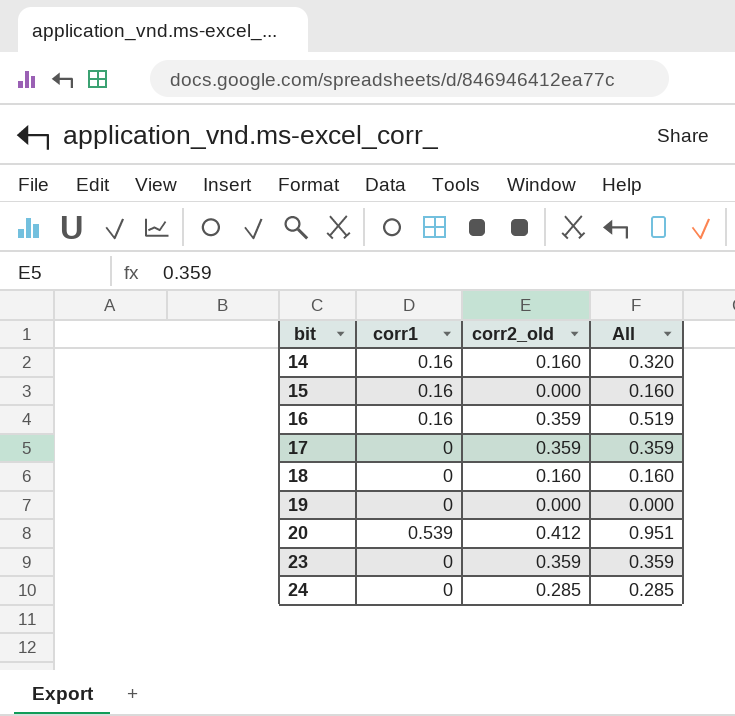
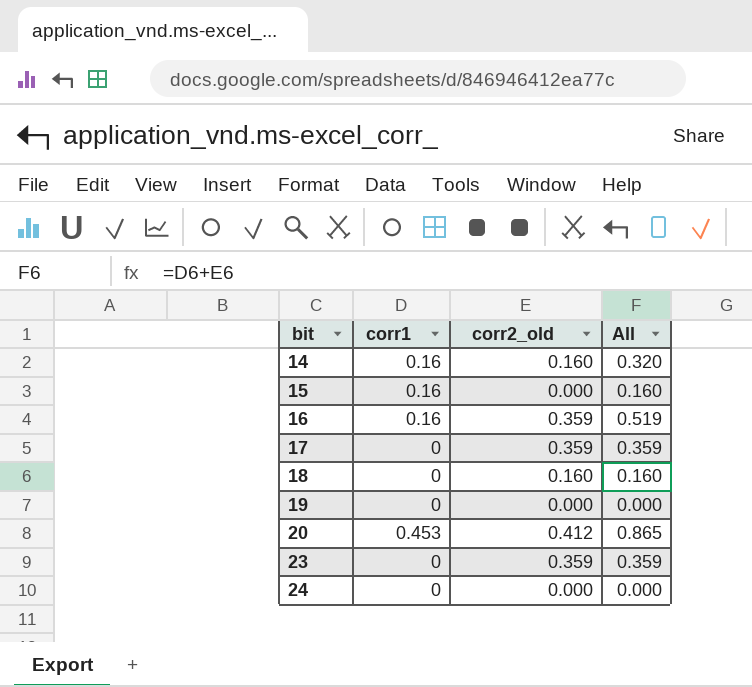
20 | corr1: 0.539 -> 0.453
20 | All: 0.951 -> 0.865
24 | corr2_old: 0.285 -> 0.000
24 | All: 0.285 -> 0.000

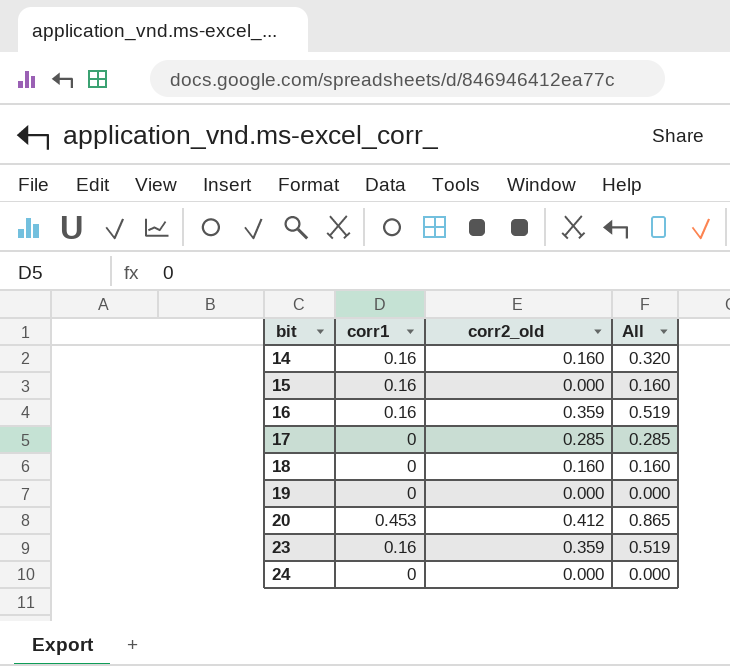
17 | corr2_old: 0.359 -> 0.285
17 | All: 0.359 -> 0.285
23 | corr1: 0 -> 0.16
23 | All: 0.359 -> 0.519

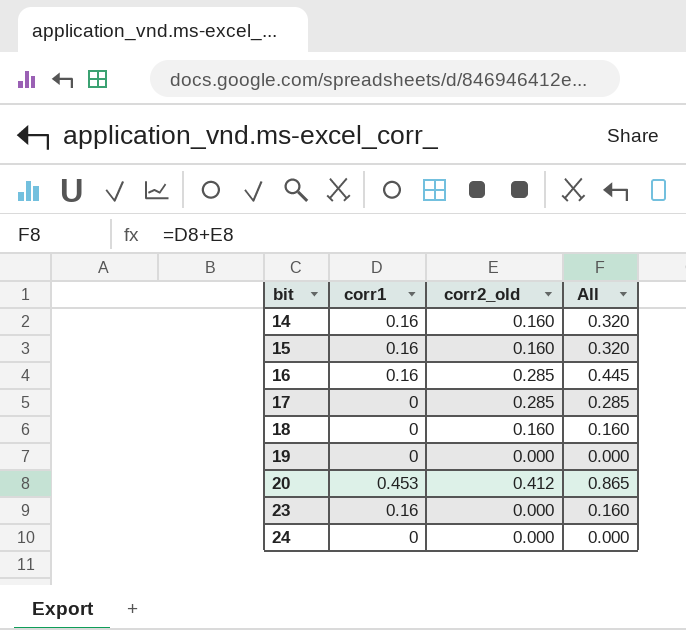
15 | corr2_old: 0.000 -> 0.160
15 | All: 0.160 -> 0.320
16 | corr2_old: 0.359 -> 0.285
16 | All: 0.519 -> 0.445
23 | corr2_old: 0.359 -> 0.000
23 | All: 0.519 -> 0.160

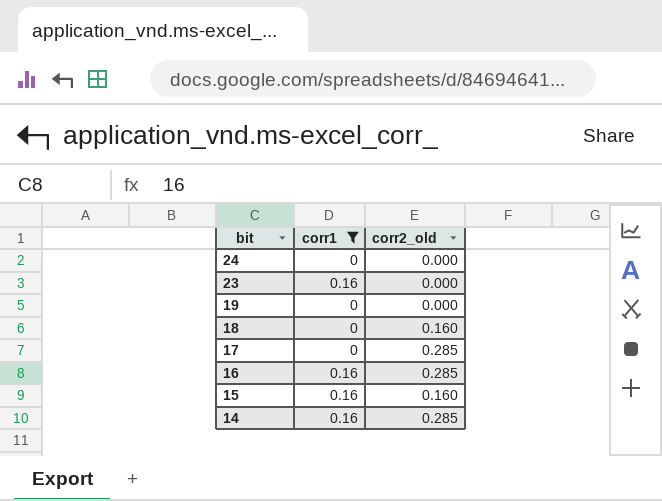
filter: none -> corr1 != 0.453
row order: bit ascending -> bit descending
column All | formula: [corr1] + [corr2_old] -> none
14 | corr2_old: 0.160 -> 0.285

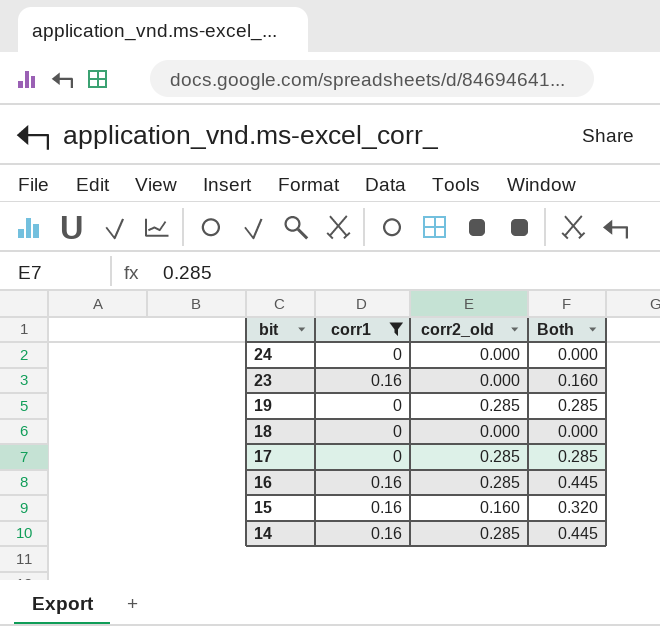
column Both | formula: none -> [corr1] + [corr2_old]
19 | corr2_old: 0.000 -> 0.285
18 | corr2_old: 0.160 -> 0.000

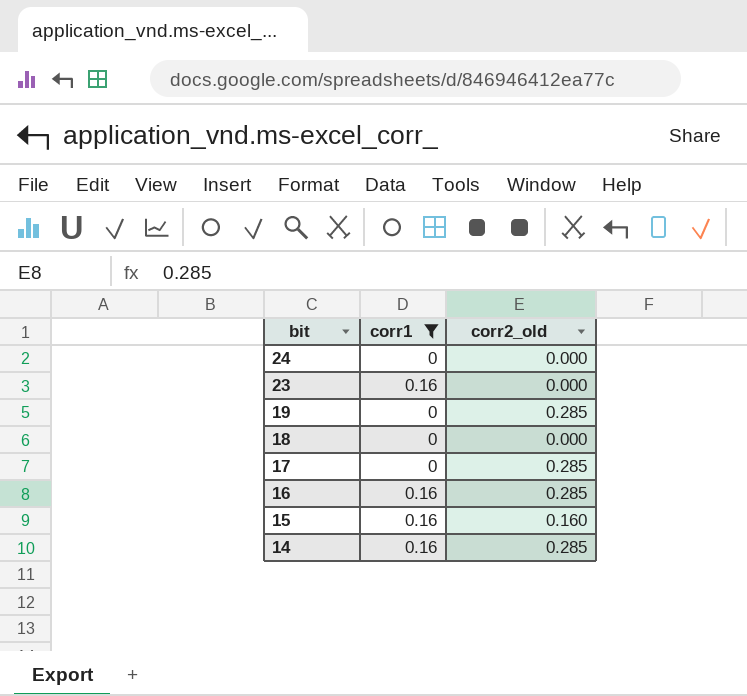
column Both | formula: [corr1] + [corr2_old] -> none

